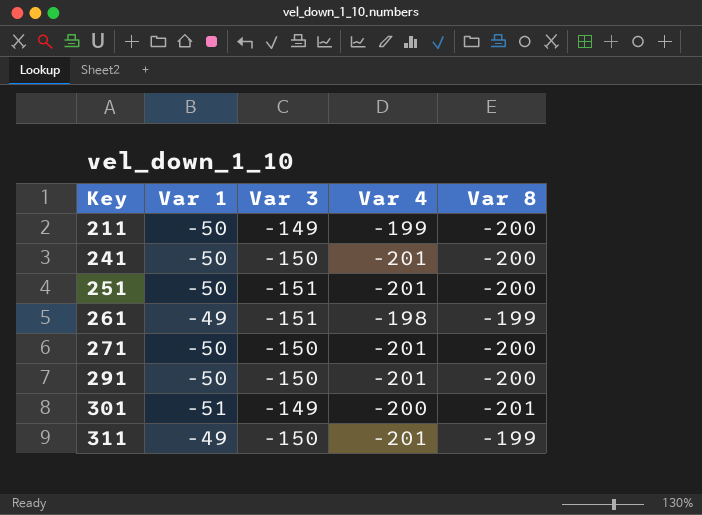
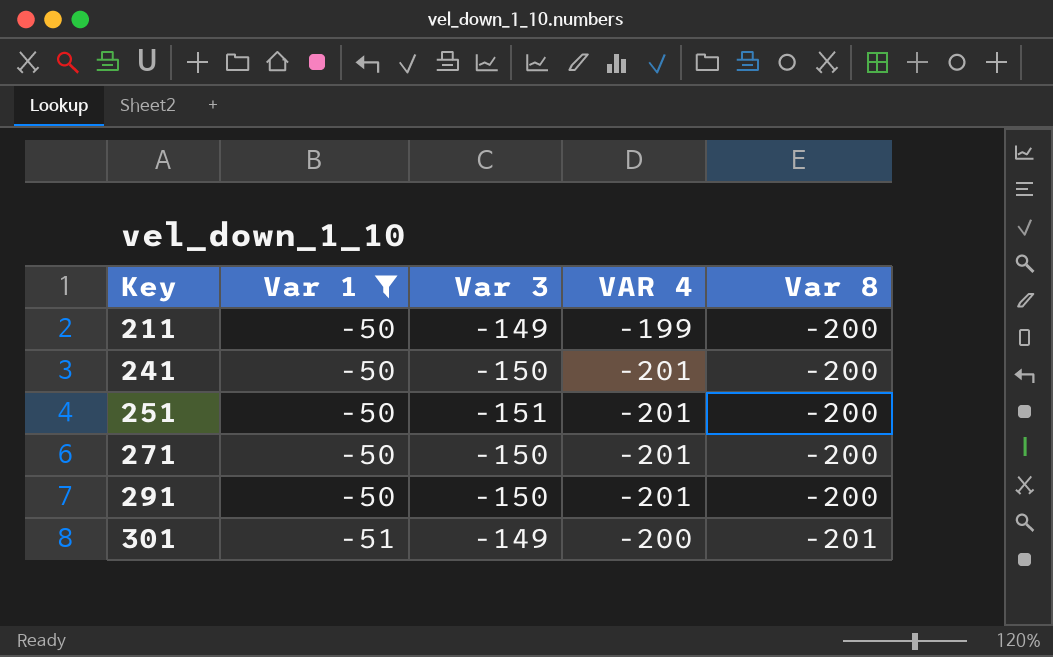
filter: none -> Var 1 != -49
column name: Var 4 -> VAR 4

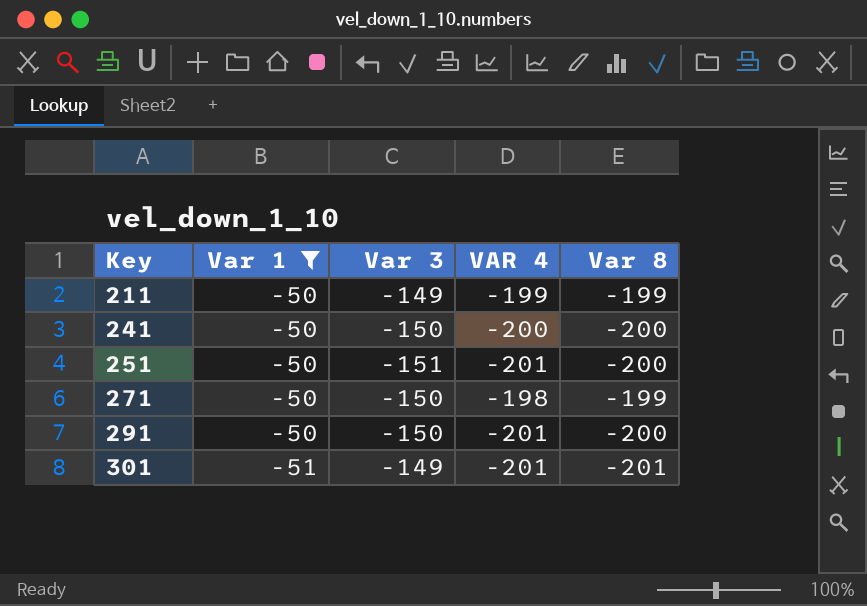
211 | Var 8: -200 -> -199
241 | VAR 4: -201 -> -200
271 | VAR 4: -201 -> -198
271 | Var 8: -200 -> -199
301 | VAR 4: -200 -> -201

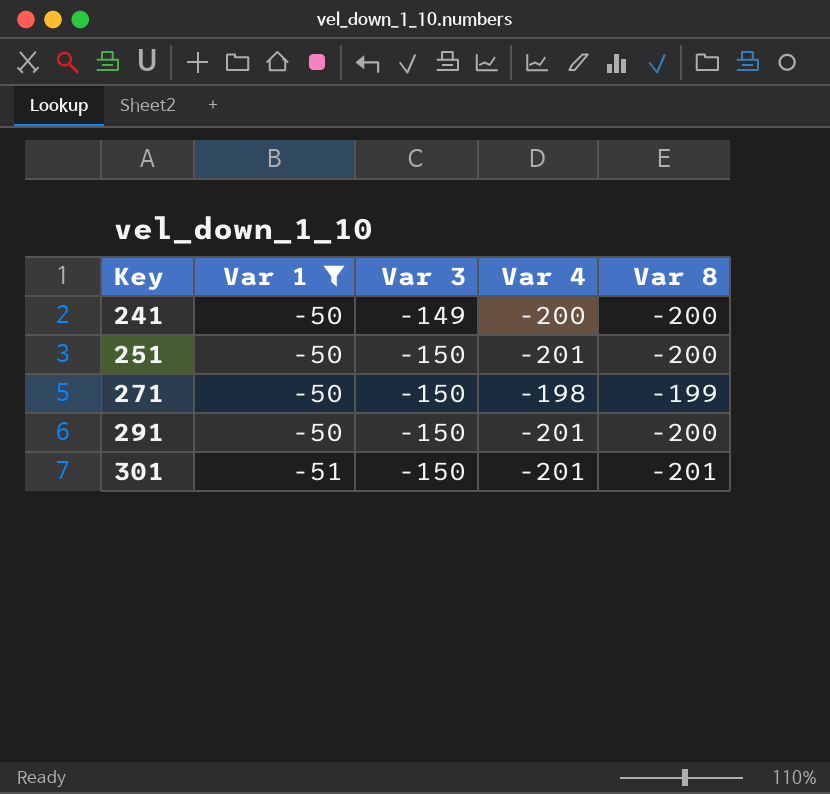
column name: VAR 4 -> Var 4
row 211: -50 | -149 | -199 | -199 -> none
241 | Var 3: -150 -> -149
251 | Var 3: -151 -> -150
301 | Var 3: -149 -> -150

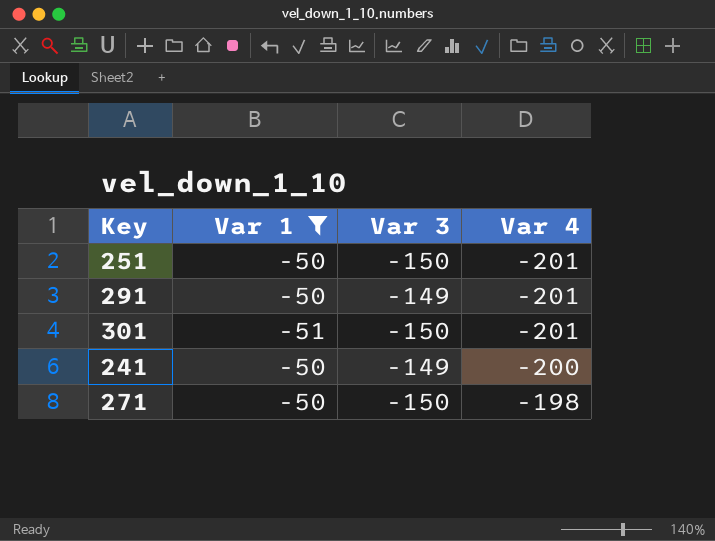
row order: Key ascending -> Var 4 ascending
column Var 8 | position: 5 -> none
291 | Var 3: -150 -> -149

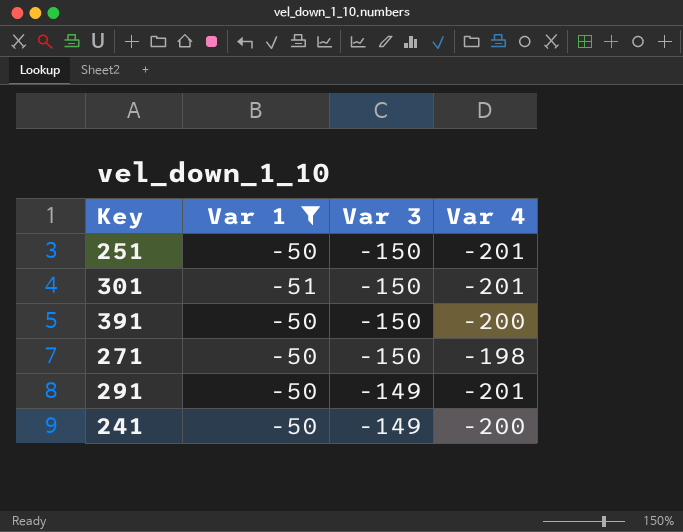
row order: Var 4 ascending -> Var 3 ascending
row 391: none -> -50 | -150 | -200

